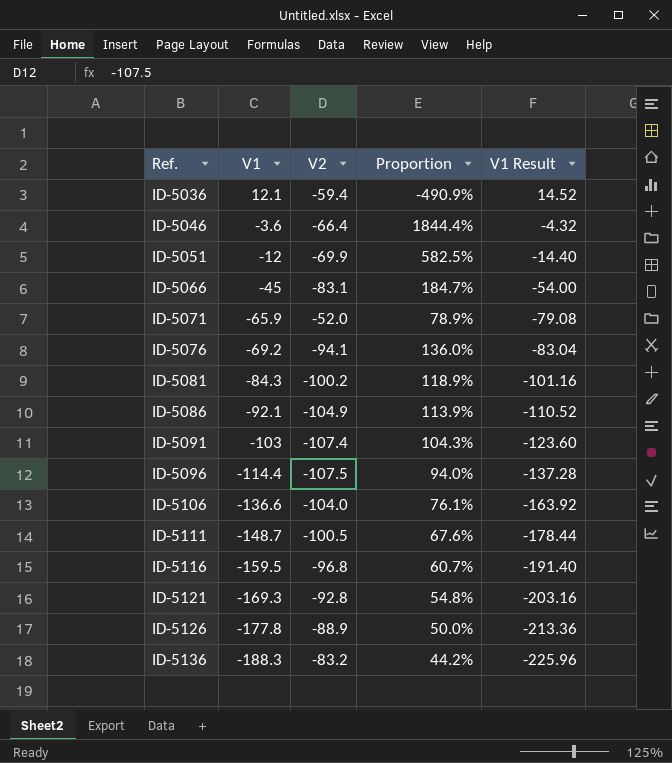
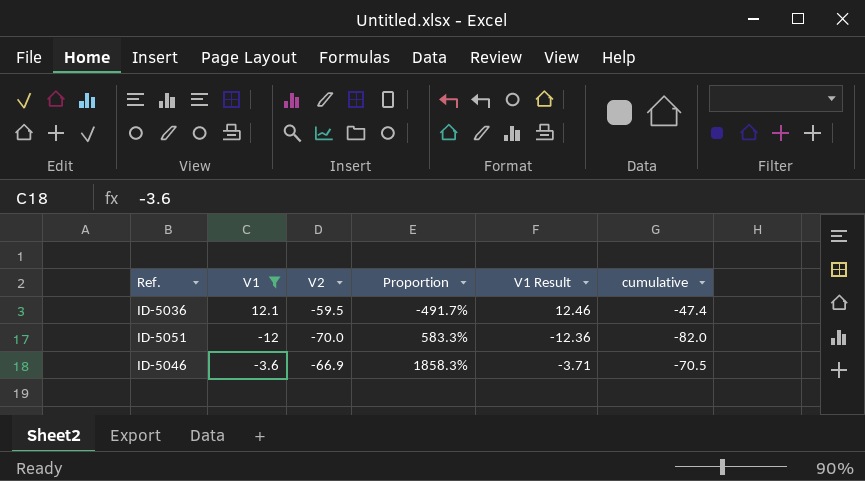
filter: none -> V1 >= -12
row order: Ref. ascending -> Proportion ascending
column V1 Result | formula: [V1] * 1.2 -> [V1] * 1.03
column cumulative | formula: none -> [V1] + [V2]
ID-5036 | V2: -59.4 -> -59.5
ID-5036 | Proportion: -490.9% -> -491.7%
ID-5051 | V2: -69.9 -> -70.0
ID-5051 | Proportion: 582.5% -> 583.3%
ID-5046 | V2: -66.4 -> -66.9
ID-5046 | Proportion: 1844.4% -> 1858.3%

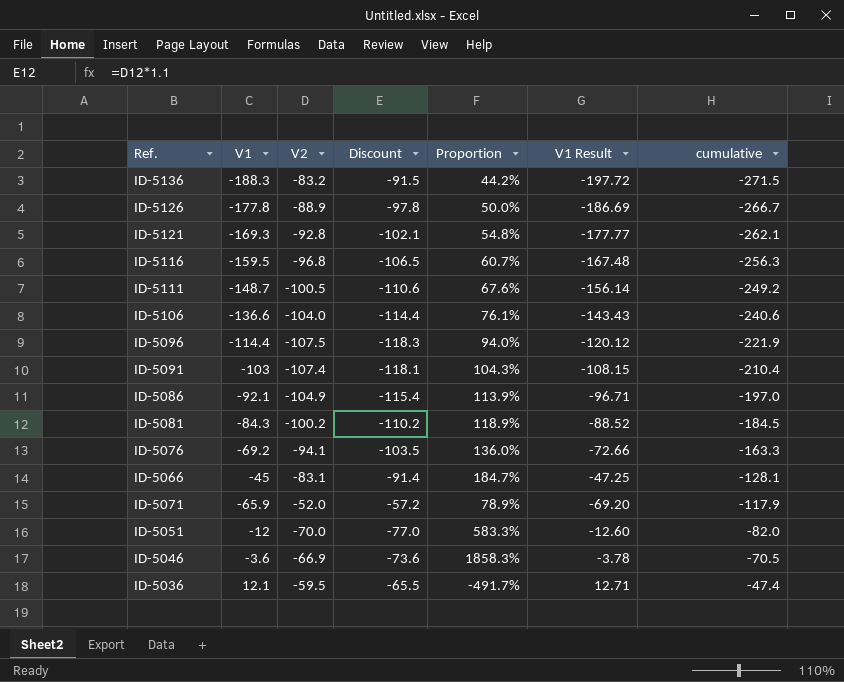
filter: V1 >= -12 -> none
row order: Proportion ascending -> cumulative ascending
column Discount | formula: none -> [V2] * 1.1
column V1 Result | formula: [V1] * 1.03 -> [V1] * 1.05

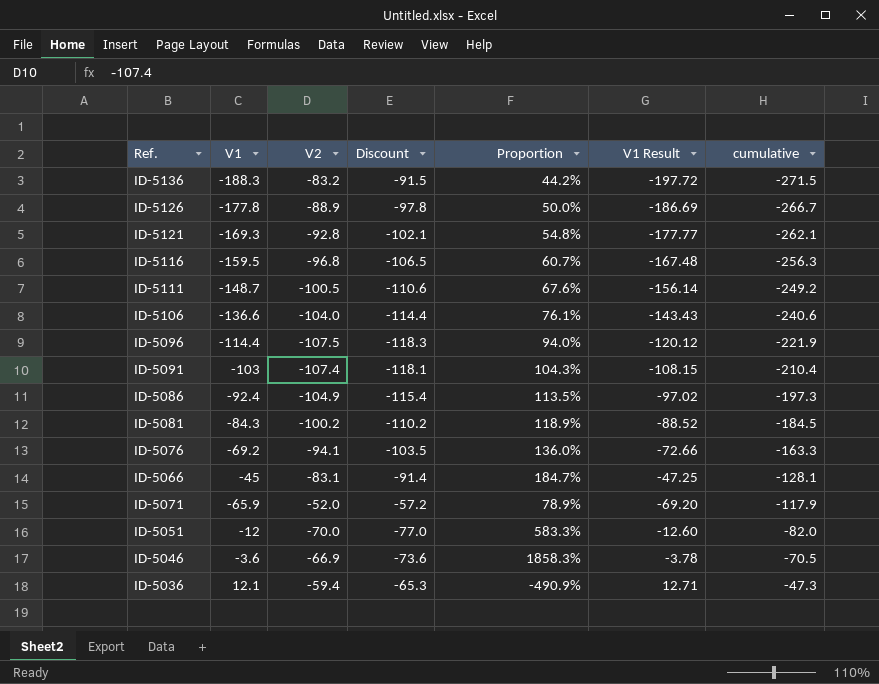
ID-5086 | V1: -92.1 -> -92.4
ID-5086 | Proportion: 113.9% -> 113.5%
ID-5086 | V1 Result: -96.71 -> -97.02
ID-5086 | cumulative: -197.0 -> -197.3
ID-5036 | V2: -59.5 -> -59.4
ID-5036 | Discount: -65.5 -> -65.3
ID-5036 | Proportion: -491.7% -> -490.9%
ID-5036 | cumulative: -47.4 -> -47.3

